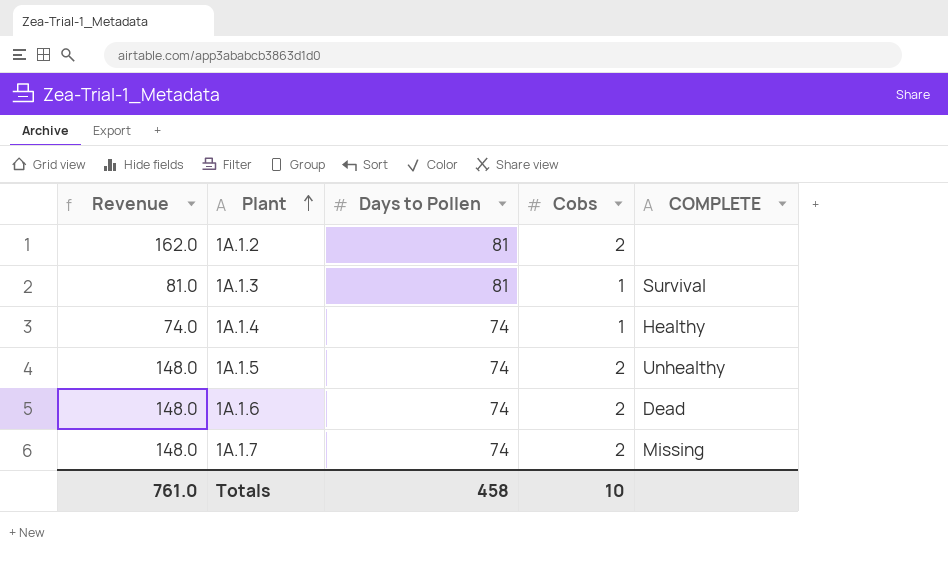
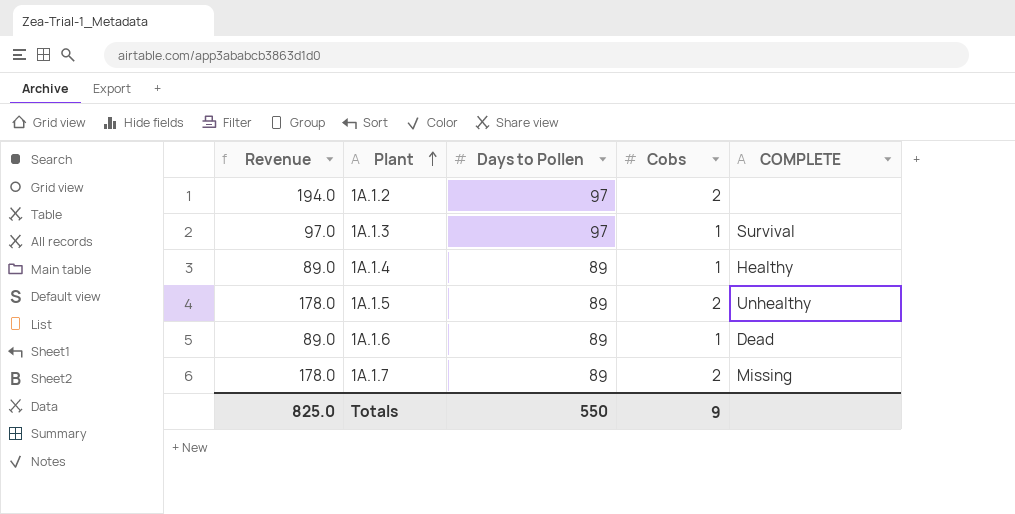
1A.1.2 | Revenue: 162.0 -> 194.0
1A.1.2 | Days to Pollen: 81 -> 97
1A.1.3 | Revenue: 81.0 -> 97.0
1A.1.3 | Days to Pollen: 81 -> 97
1A.1.4 | Revenue: 74.0 -> 89.0
1A.1.4 | Days to Pollen: 74 -> 89
1A.1.5 | Revenue: 148.0 -> 178.0
1A.1.5 | Days to Pollen: 74 -> 89
1A.1.6 | Revenue: 148.0 -> 89.0
1A.1.6 | Days to Pollen: 74 -> 89
1A.1.6 | Cobs: 2 -> 1
1A.1.7 | Revenue: 148.0 -> 178.0
1A.1.7 | Days to Pollen: 74 -> 89
Totals | Revenue: 761.0 -> 825.0
Totals | Days to Pollen: 458 -> 550
Totals | Cobs: 10 -> 9

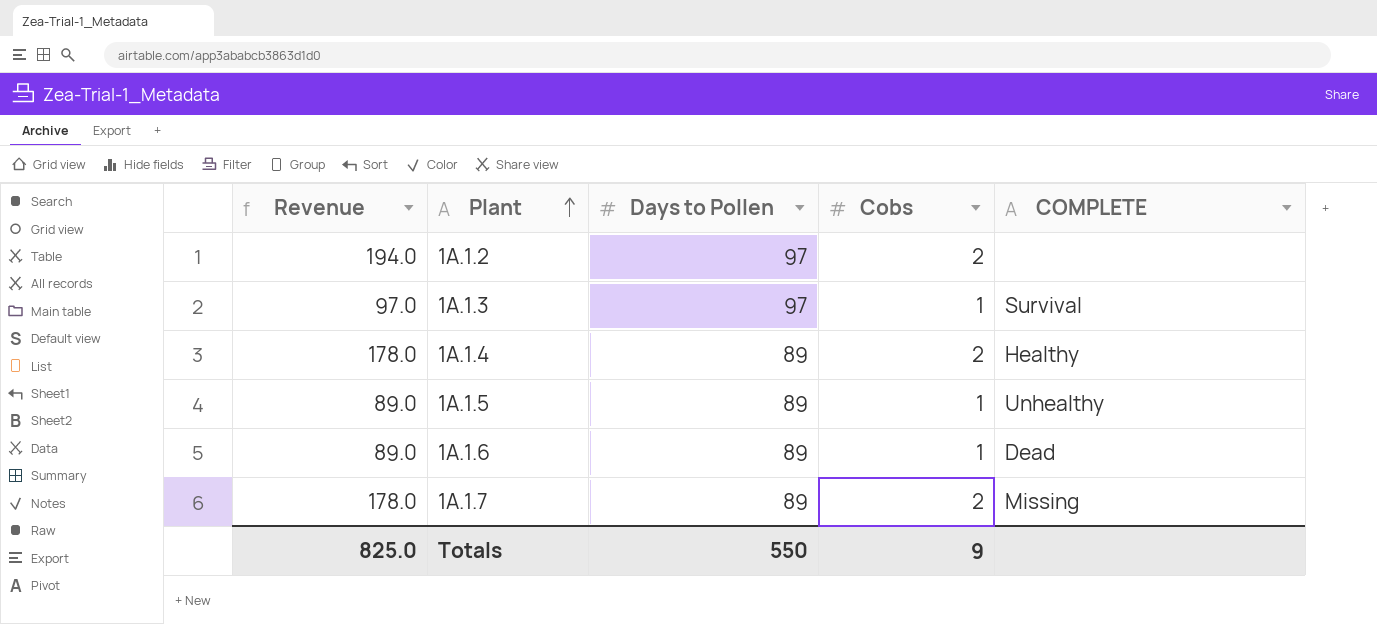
1A.1.4 | Revenue: 89.0 -> 178.0
1A.1.4 | Cobs: 1 -> 2
1A.1.5 | Revenue: 178.0 -> 89.0
1A.1.5 | Cobs: 2 -> 1

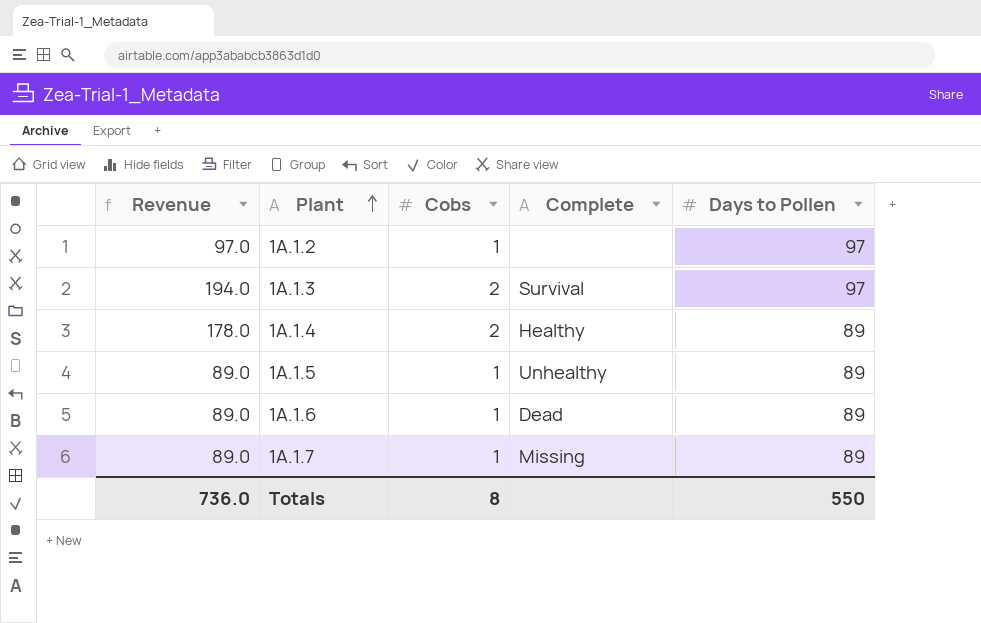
column name: COMPLETE -> Complete
column Days to Pollen | position: 3 -> 5
1A.1.2 | Revenue: 194.0 -> 97.0
1A.1.2 | Cobs: 2 -> 1
1A.1.3 | Revenue: 97.0 -> 194.0
1A.1.3 | Cobs: 1 -> 2
1A.1.7 | Revenue: 178.0 -> 89.0
1A.1.7 | Cobs: 2 -> 1
Totals | Revenue: 825.0 -> 736.0
Totals | Cobs: 9 -> 8

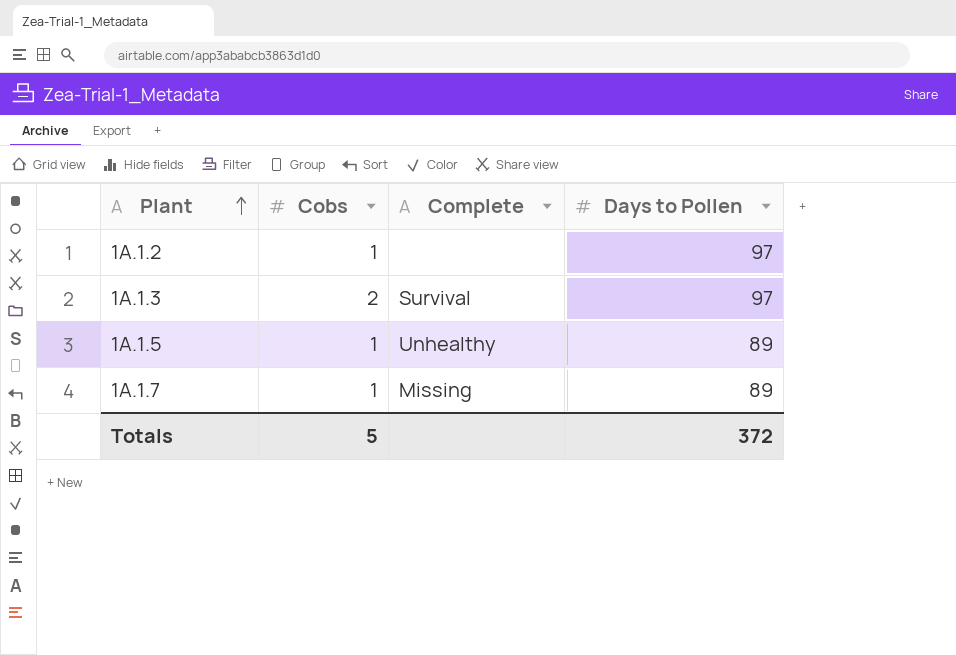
column Revenue | formula: [Cobs] * [Days to Pollen] -> none
row 1A.1.4: 178.0 | 2 | Healthy | 89 -> none
row 1A.1.6: 89.0 | 1 | Dead | 89 -> none
Totals | Cobs: 8 -> 5
Totals | Days to Pollen: 550 -> 372

